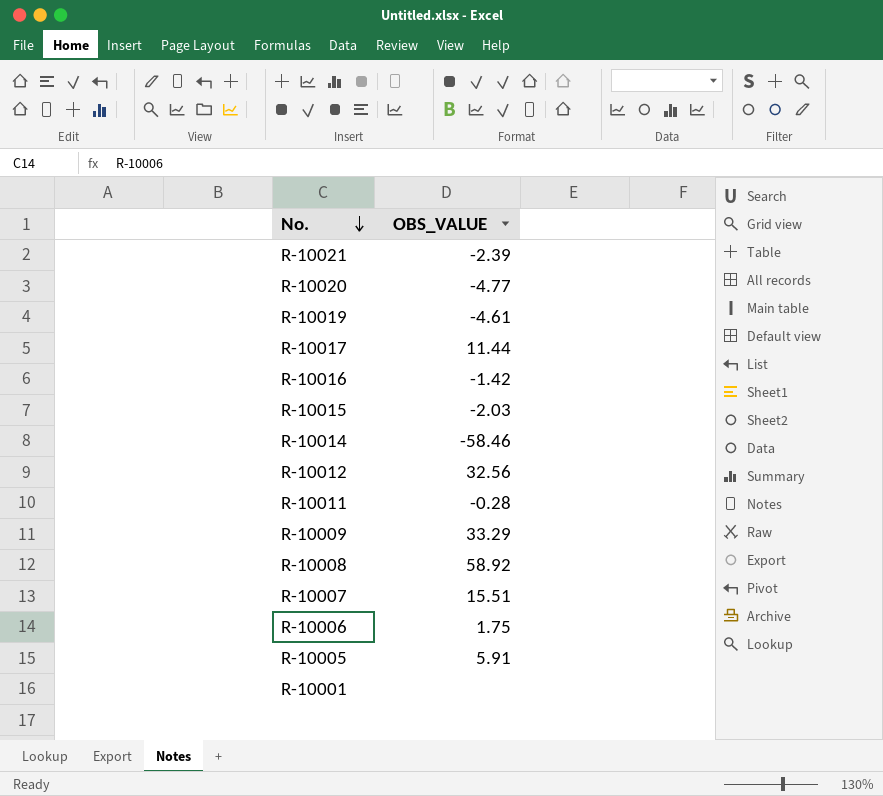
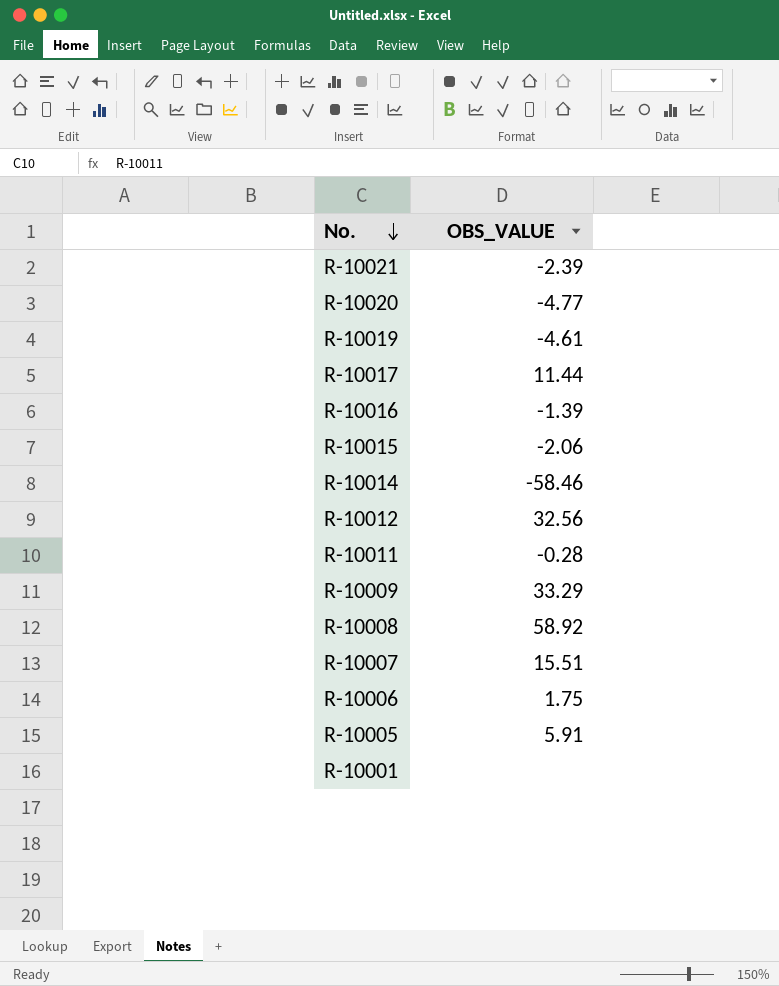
R-10016 | OBS_VALUE: -1.42 -> -1.39
R-10015 | OBS_VALUE: -2.03 -> -2.06

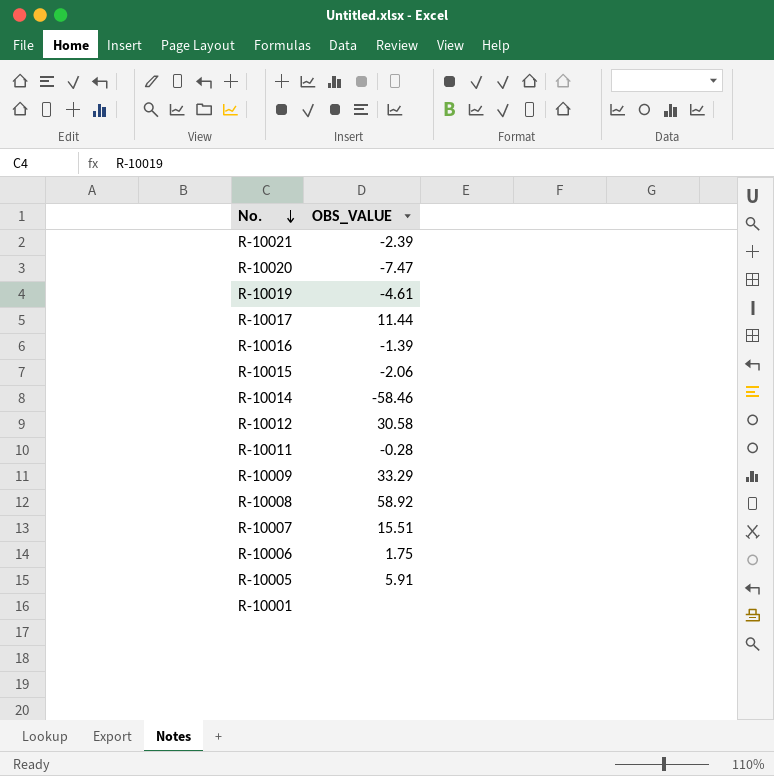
R-10020 | OBS_VALUE: -4.77 -> -7.47
R-10012 | OBS_VALUE: 32.56 -> 30.58

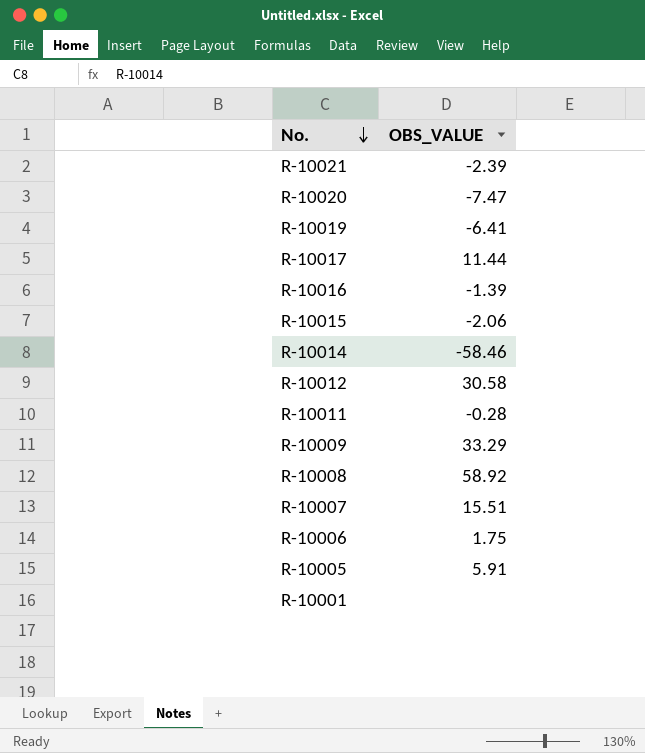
R-10019 | OBS_VALUE: -4.61 -> -6.41

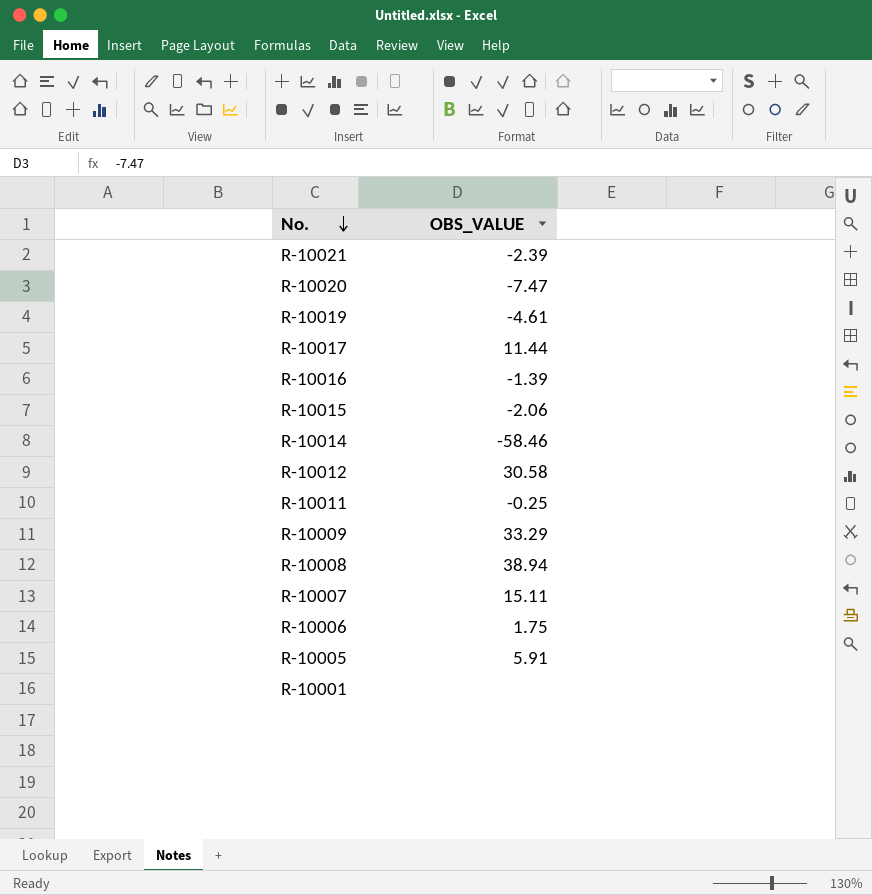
R-10019 | OBS_VALUE: -6.41 -> -4.61
R-10011 | OBS_VALUE: -0.28 -> -0.25
R-10008 | OBS_VALUE: 58.92 -> 38.94
R-10007 | OBS_VALUE: 15.51 -> 15.11

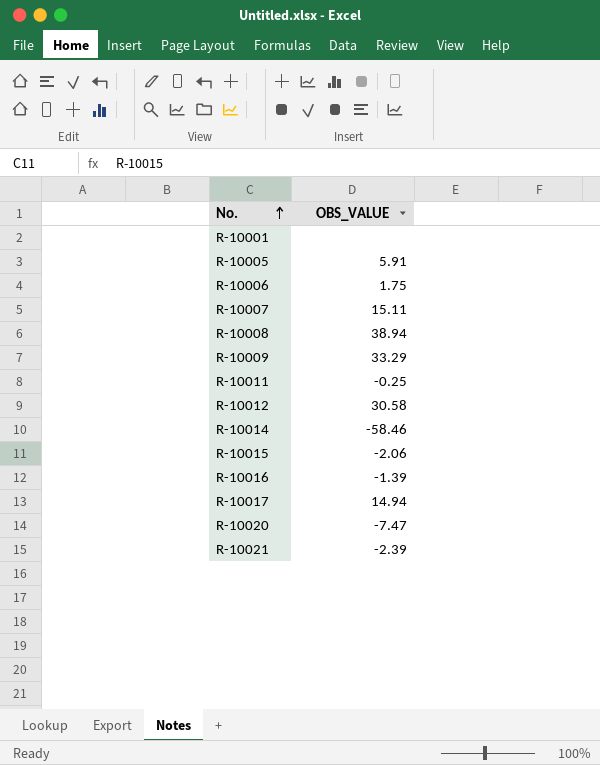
row order: No. descending -> No. ascending
row R-10019: -4.61 -> none
R-10017 | OBS_VALUE: 11.44 -> 14.94

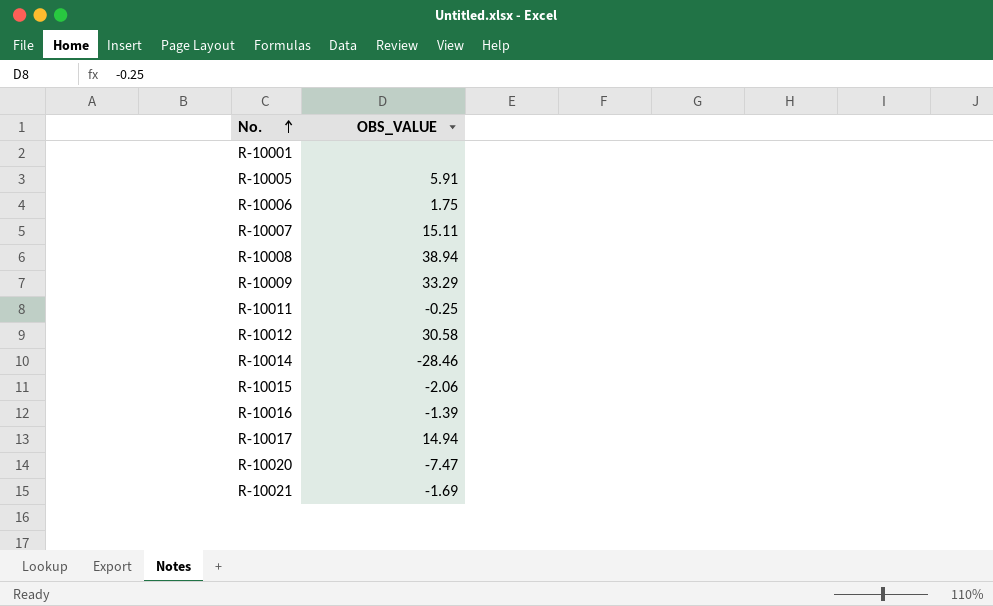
R-10014 | OBS_VALUE: -58.46 -> -28.46
R-10021 | OBS_VALUE: -2.39 -> -1.69

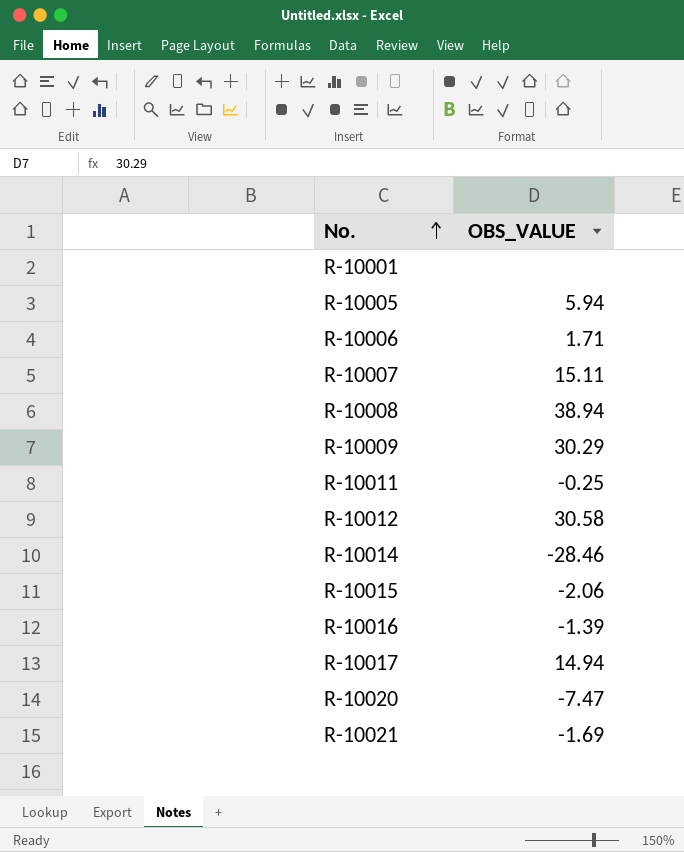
R-10005 | OBS_VALUE: 5.91 -> 5.94
R-10006 | OBS_VALUE: 1.75 -> 1.71
R-10009 | OBS_VALUE: 33.29 -> 30.29

